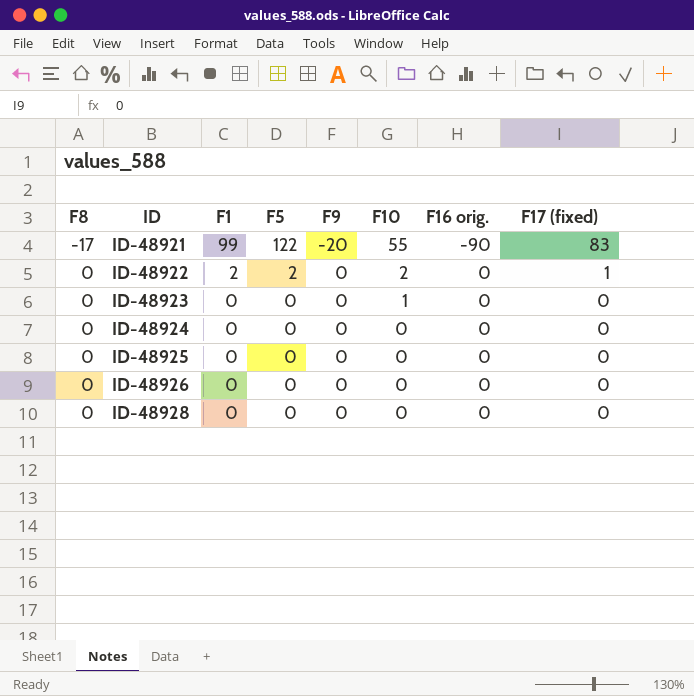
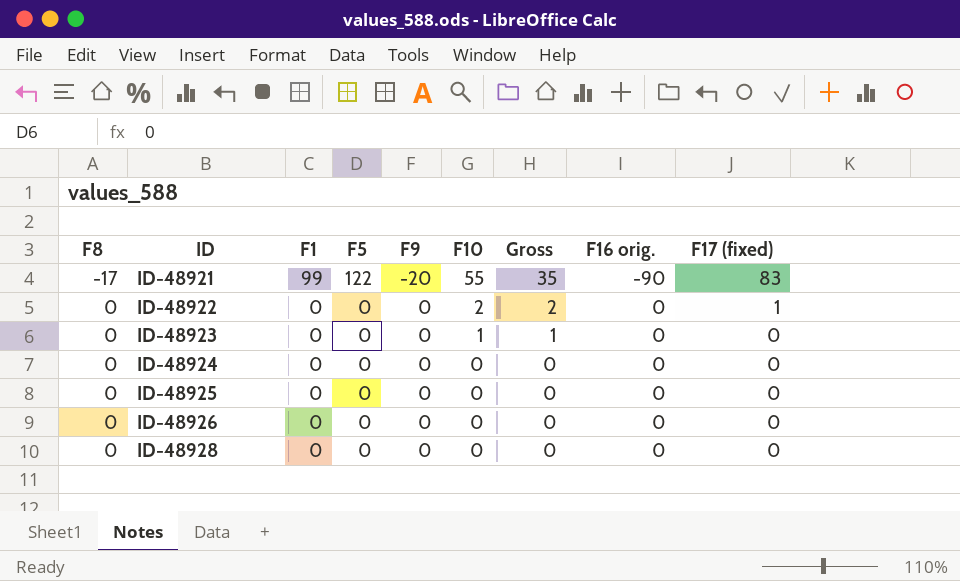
column Gross | formula: none -> [F9] + [F10]
ID-48922 | F1: 2 -> 0
ID-48922 | F5: 2 -> 0

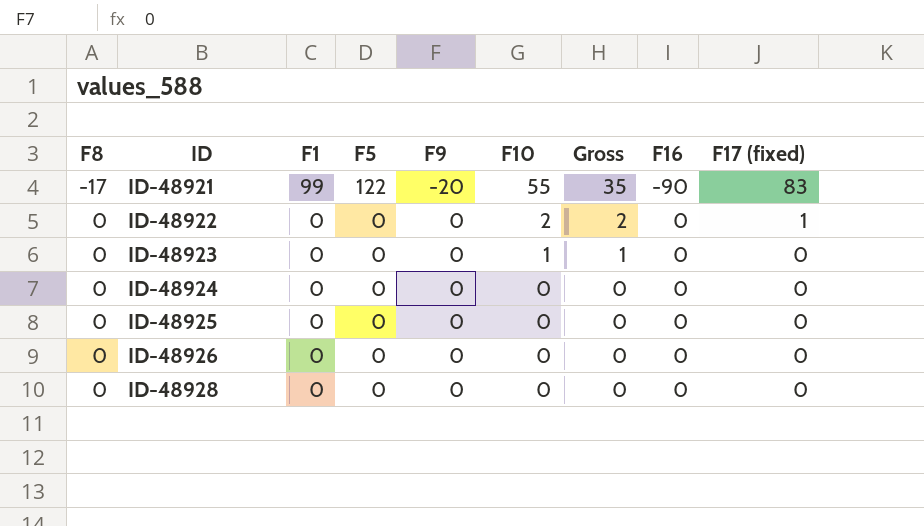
column name: F16 orig. -> F16

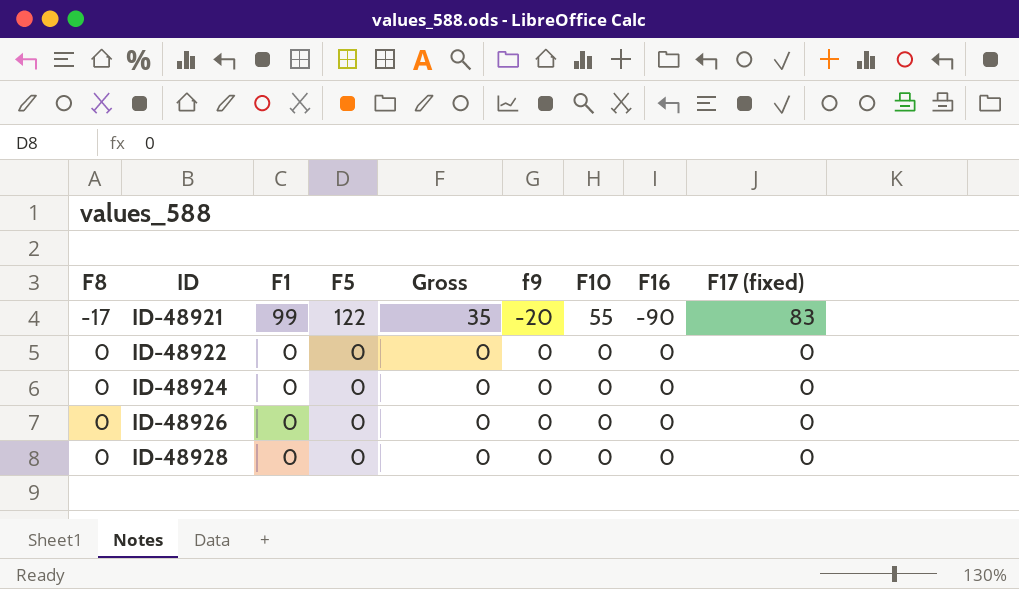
column Gross | position: 7 -> 5
column name: F9 -> f9
row ID-48923: 0 | 0 | 0 | 0 | 1 | 1 | 0 | 0 -> none
row ID-48925: 0 | 0 | 0 | 0 | 0 | 0 | 0 | 0 -> none
ID-48922 | Gross: 2 -> 0
ID-48922 | F10: 2 -> 0
ID-48922 | F17 (fixed): 1 -> 0

